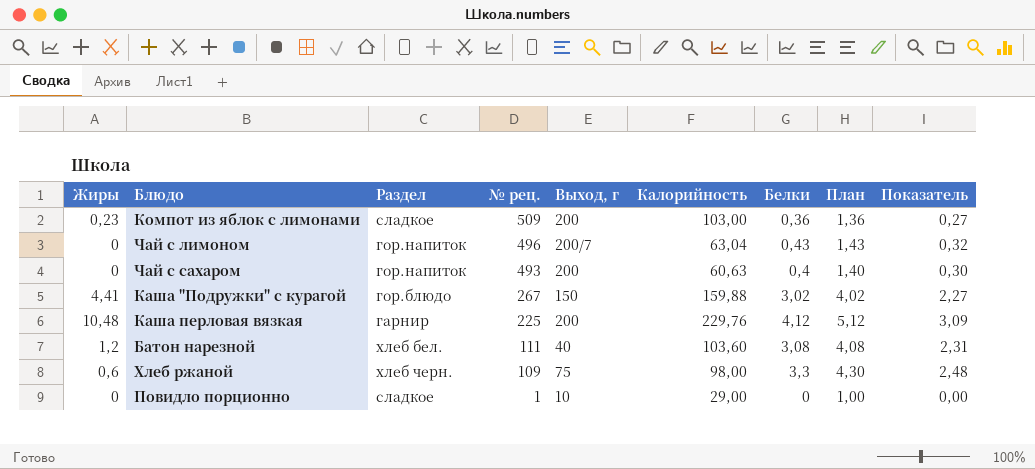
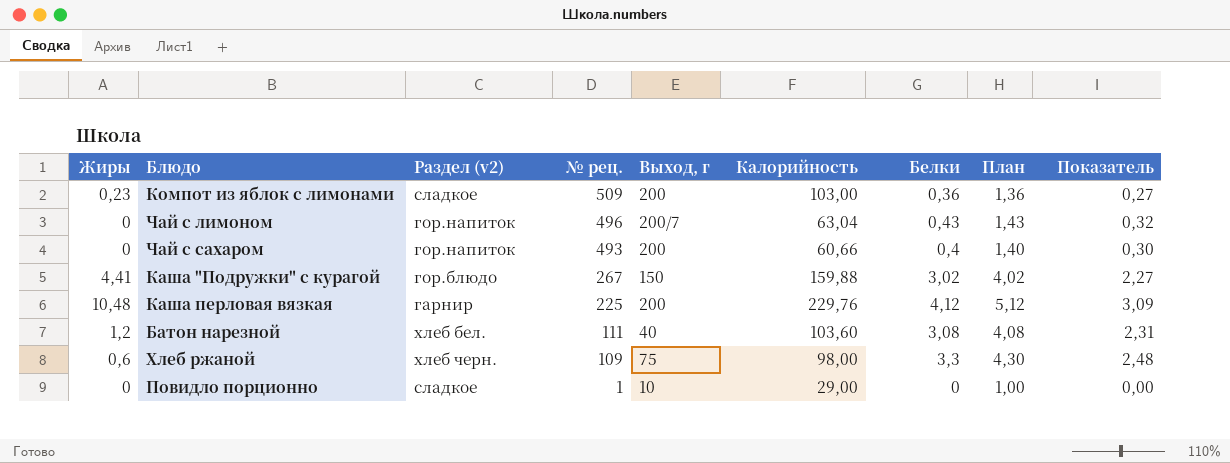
column name: Раздел -> Раздел (v2)
Чай с сахаром | Калорийность: 60,63 -> 60,66

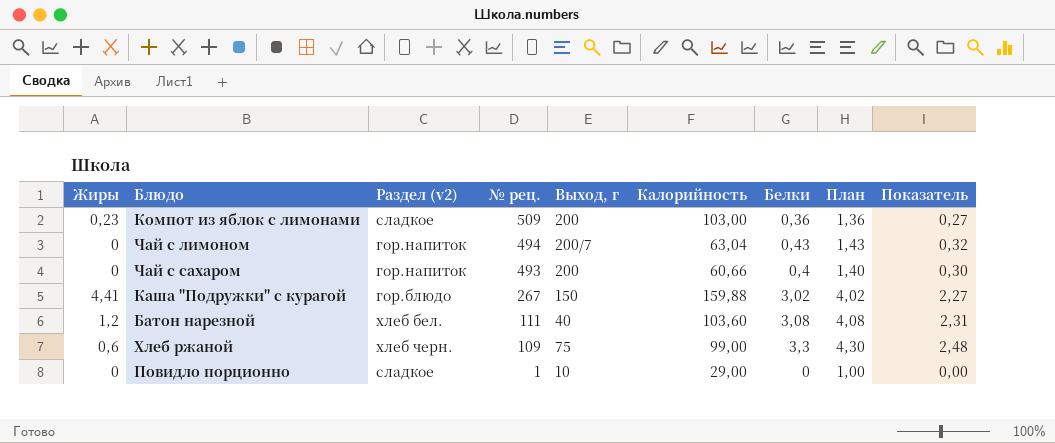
row Каша перловая вязкая: 10,48 | гарнир | 225 | 200 | 229,76 | 4,12 | 5,12 | 3,09 -> none
Чай с лимоном | № рец.: 496 -> 494
Хлеб ржаной | Калорийность: 98,00 -> 99,00

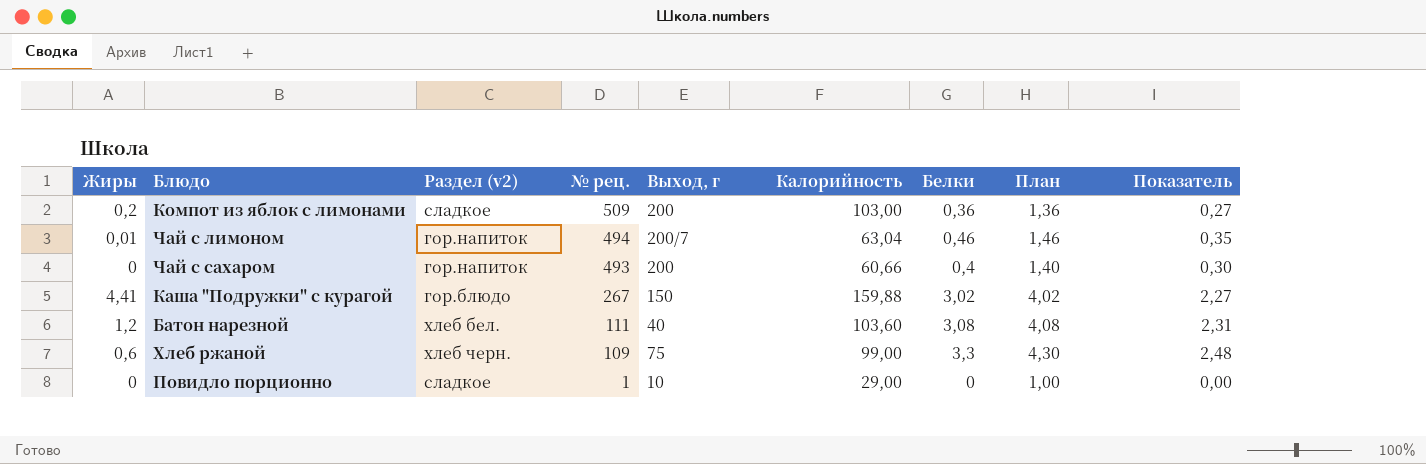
Компот из яблок с лимонами | Жиры: 0,23 -> 0,2
Чай с лимоном | Жиры: 0 -> 0,01
Чай с лимоном | Белки: 0,43 -> 0,46
Чай с лимоном | План: 1,43 -> 1,46
Чай с лимоном | Показатель: 0,32 -> 0,35

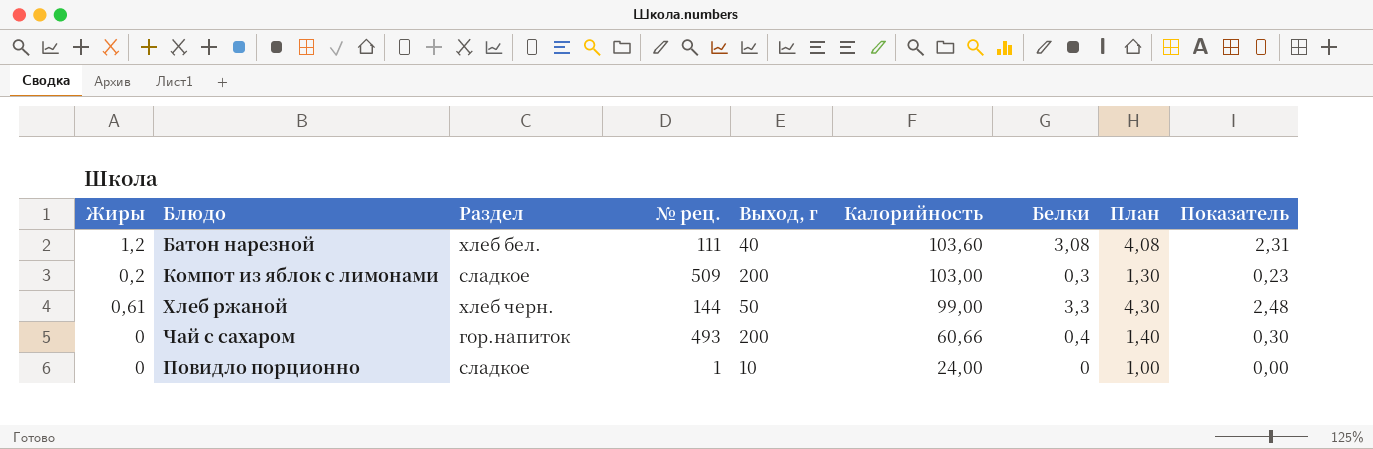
row order: № рец. descending -> Калорийность descending
column name: Раздел (v2) -> Раздел
row Чай с лимоном: 0,01 | гор.напиток | 494 | 200/7 | 63,04 | 0,46 | 1,46 | 0,35 -> none
row Каша "Подружки" с курагой: 4,41 | гор.блюдо | 267 | 150 | 159,88 | 3,02 | 4,02 | 2,27 -> none
Компот из яблок с лимонами | Белки: 0,36 -> 0,3
Компот из яблок с лимонами | План: 1,36 -> 1,30
Компот из яблок с лимонами | Показатель: 0,27 -> 0,23
Хлеб ржаной | Жиры: 0,6 -> 0,61
Хлеб ржаной | № рец.: 109 -> 144
Хлеб ржаной | Выход, г: 75 -> 50
Повидло порционно | Калорийность: 29,00 -> 24,00

